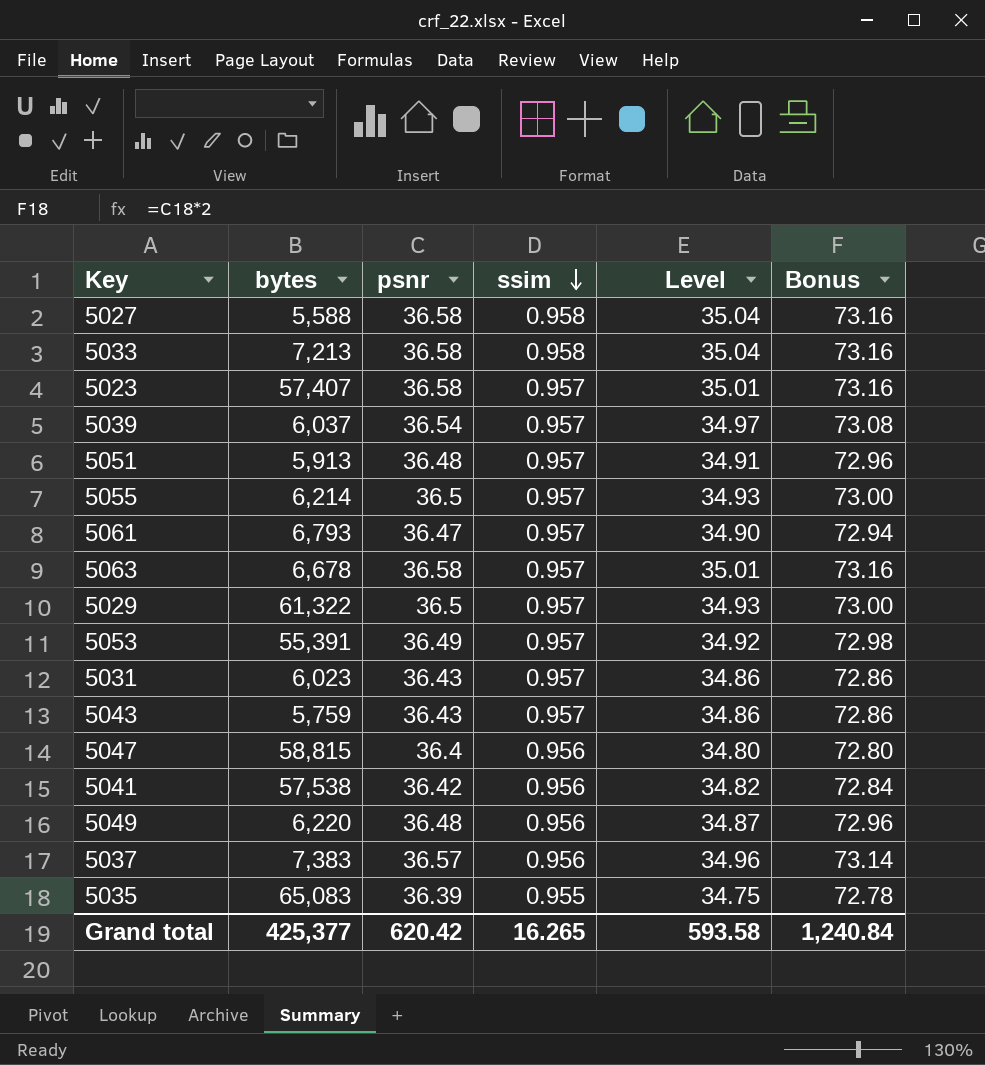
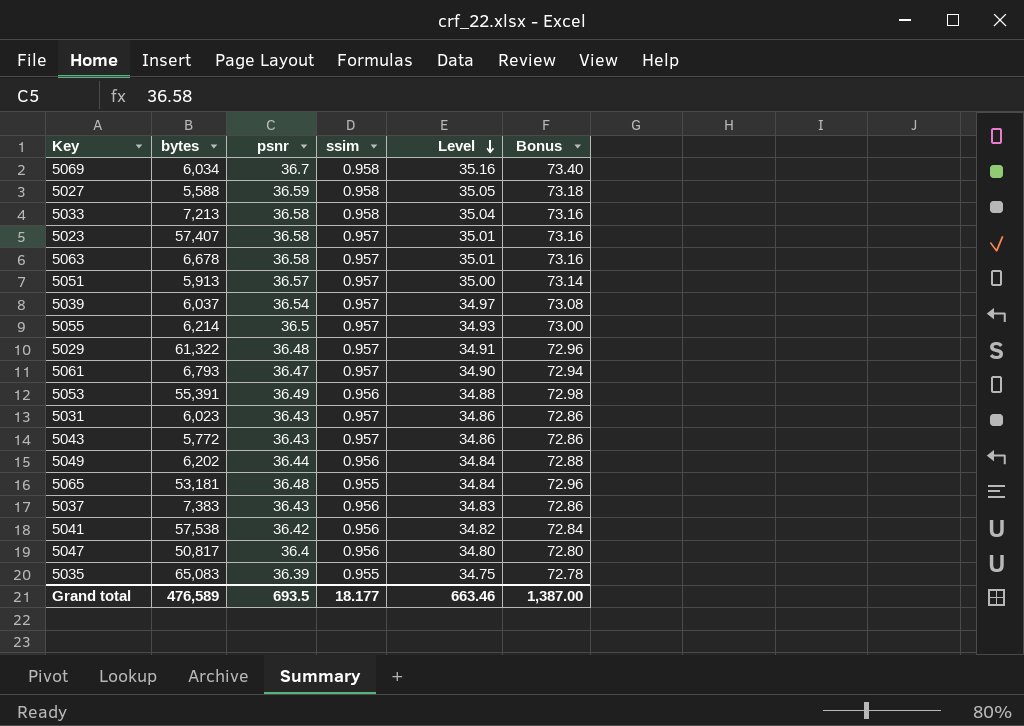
row order: ssim descending -> Level descending
row 5069: none -> 6,034 | 36.7 | 0.958 | 35.16 | 73.40
5027 | psnr: 36.58 -> 36.59
5027 | Level: 35.04 -> 35.05
5027 | Bonus: 73.16 -> 73.18
5051 | psnr: 36.48 -> 36.57
5051 | Level: 34.91 -> 35.00
5051 | Bonus: 72.96 -> 73.14
5029 | psnr: 36.5 -> 36.48
5029 | Level: 34.93 -> 34.91
5029 | Bonus: 73.00 -> 72.96
5053 | ssim: 0.957 -> 0.956
5053 | Level: 34.92 -> 34.88
5043 | bytes: 5,759 -> 5,772
5049 | bytes: 6,220 -> 6,202
5049 | psnr: 36.48 -> 36.44
5049 | Level: 34.87 -> 34.84
5049 | Bonus: 72.96 -> 72.88
row 5065: none -> 53,181 | 36.48 | 0.955 | 34.84 | 72.96
5037 | psnr: 36.57 -> 36.43
5037 | Level: 34.96 -> 34.83
5037 | Bonus: 73.14 -> 72.86
5047 | bytes: 58,815 -> 50,817
Grand total | bytes: 425,377 -> 476,589
Grand total | psnr: 620.42 -> 693.5
Grand total | ssim: 16.265 -> 18.177
Grand total | Level: 593.58 -> 663.46
Grand total | Bonus: 1,240.84 -> 1,387.00

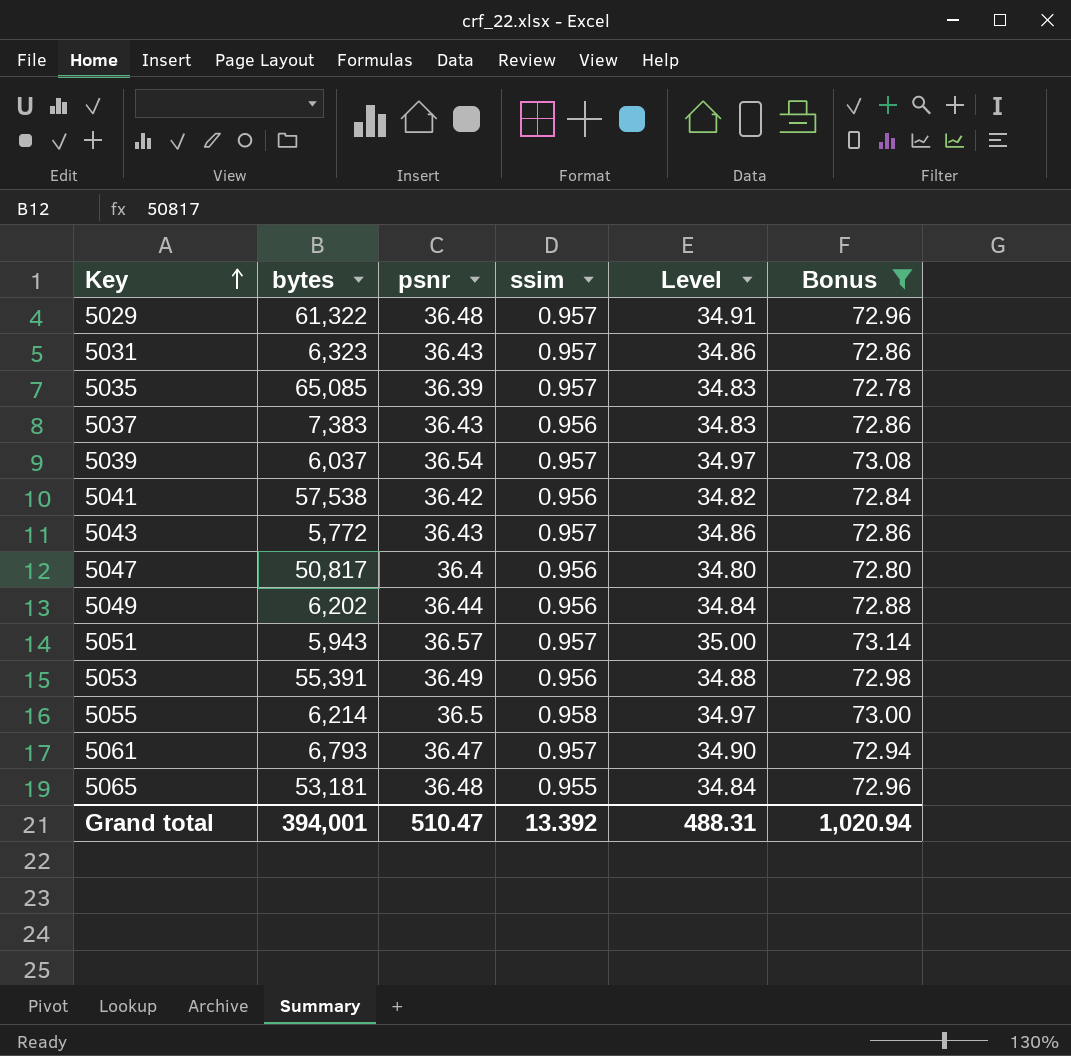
filter: none -> Bonus <= 73.14
row order: Level descending -> Key ascending
5031 | bytes: 6,023 -> 6,323
5035 | bytes: 65,083 -> 65,085
5035 | ssim: 0.955 -> 0.957
5035 | Level: 34.75 -> 34.83
5051 | bytes: 5,913 -> 5,943
5055 | ssim: 0.957 -> 0.958
5055 | Level: 34.93 -> 34.97
Grand total | bytes: 476,589 -> 394,001
Grand total | psnr: 693.5 -> 510.47
Grand total | ssim: 18.177 -> 13.392
Grand total | Level: 663.46 -> 488.31
Grand total | Bonus: 1,387.00 -> 1,020.94

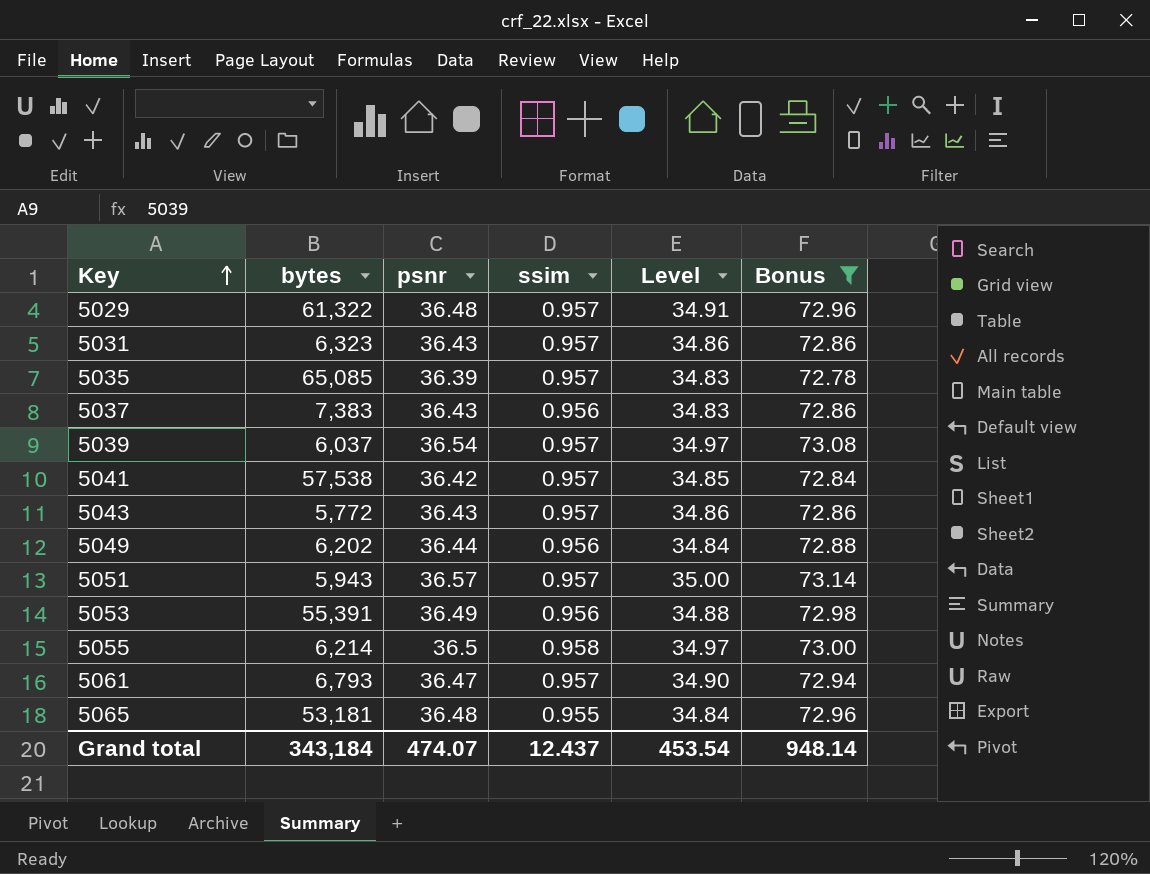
row 5047: 50,817 | 36.4 | 0.956 | 34.80 | 72.80 -> none
5041 | ssim: 0.956 -> 0.957
5041 | Level: 34.82 -> 34.85
Grand total | bytes: 394,001 -> 343,184
Grand total | psnr: 510.47 -> 474.07
Grand total | ssim: 13.392 -> 12.437
Grand total | Level: 488.31 -> 453.54
Grand total | Bonus: 1,020.94 -> 948.14

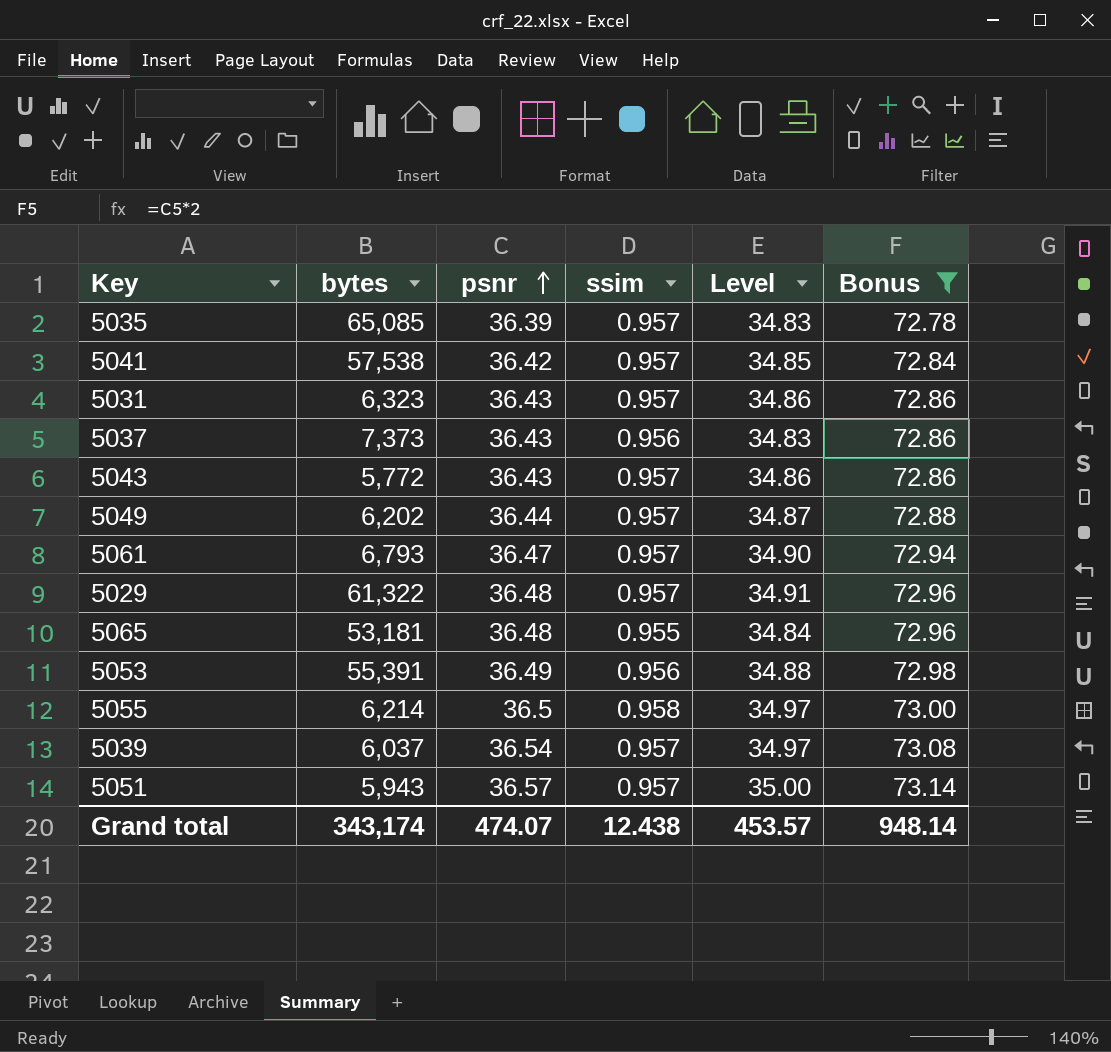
row order: Key ascending -> psnr ascending
5037 | bytes: 7,383 -> 7,373
5049 | ssim: 0.956 -> 0.957
5049 | Level: 34.84 -> 34.87
Grand total | bytes: 343,184 -> 343,174
Grand total | ssim: 12.437 -> 12.438
Grand total | Level: 453.54 -> 453.57

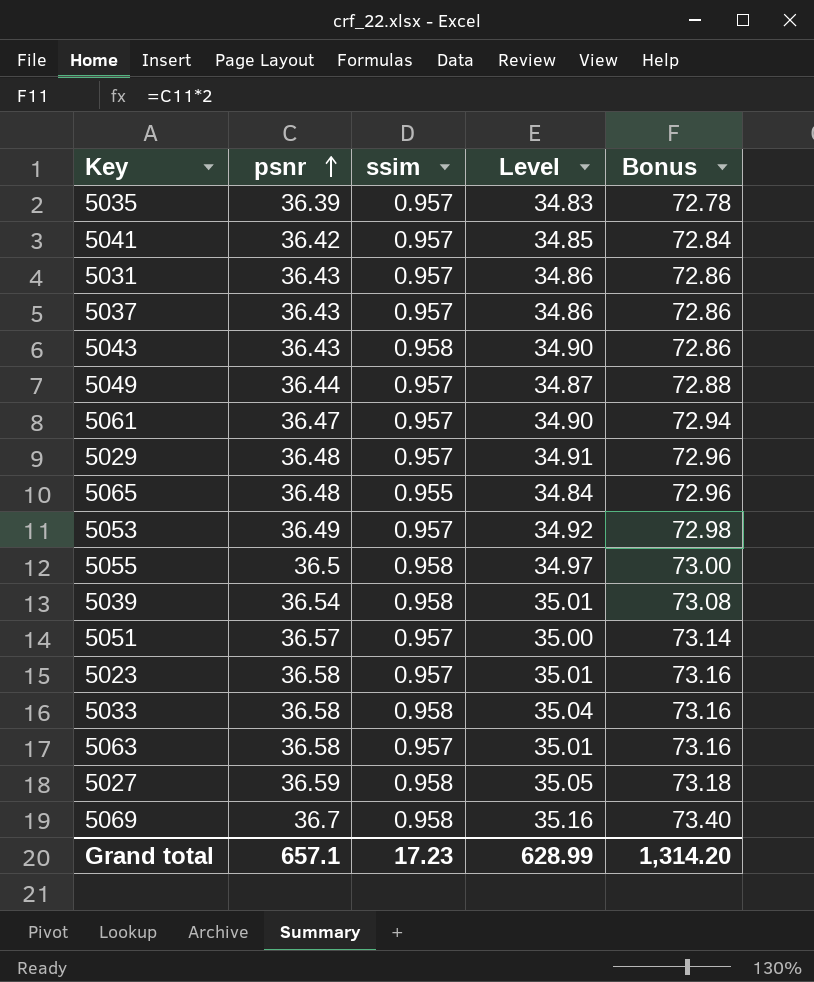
filter: Bonus <= 73.14 -> none
column bytes | position: 2 -> none
5037 | ssim: 0.956 -> 0.957
5037 | Level: 34.83 -> 34.86
5043 | ssim: 0.957 -> 0.958
5043 | Level: 34.86 -> 34.90
5053 | ssim: 0.956 -> 0.957
5053 | Level: 34.88 -> 34.92
5039 | ssim: 0.957 -> 0.958
5039 | Level: 34.97 -> 35.01
Grand total | psnr: 474.07 -> 657.1
Grand total | ssim: 12.438 -> 17.23
Grand total | Level: 453.57 -> 628.99
Grand total | Bonus: 948.14 -> 1,314.20

